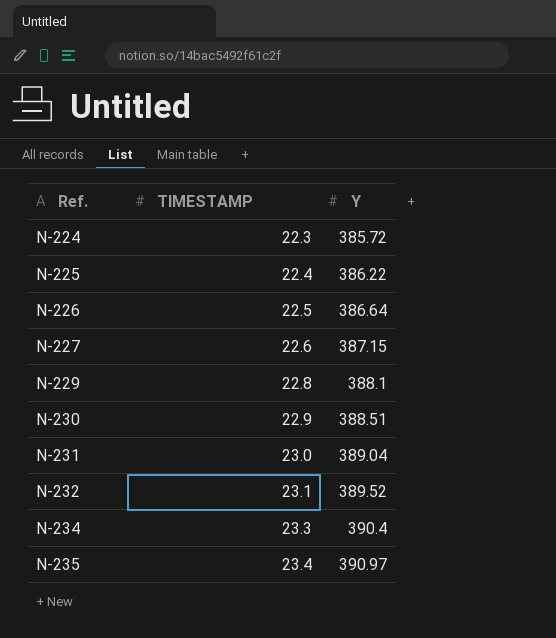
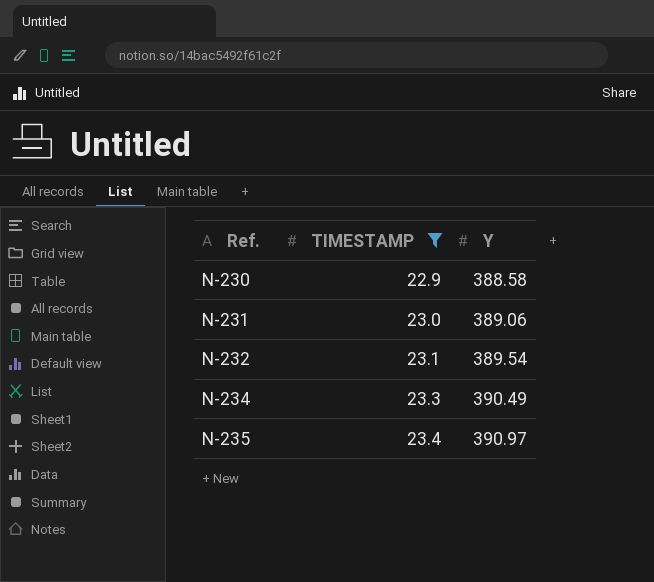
filter: none -> TIMESTAMP >= 22.9
N-230 | Y: 388.51 -> 388.58
N-231 | Y: 389.04 -> 389.06
N-232 | Y: 389.52 -> 389.54
N-234 | Y: 390.4 -> 390.49

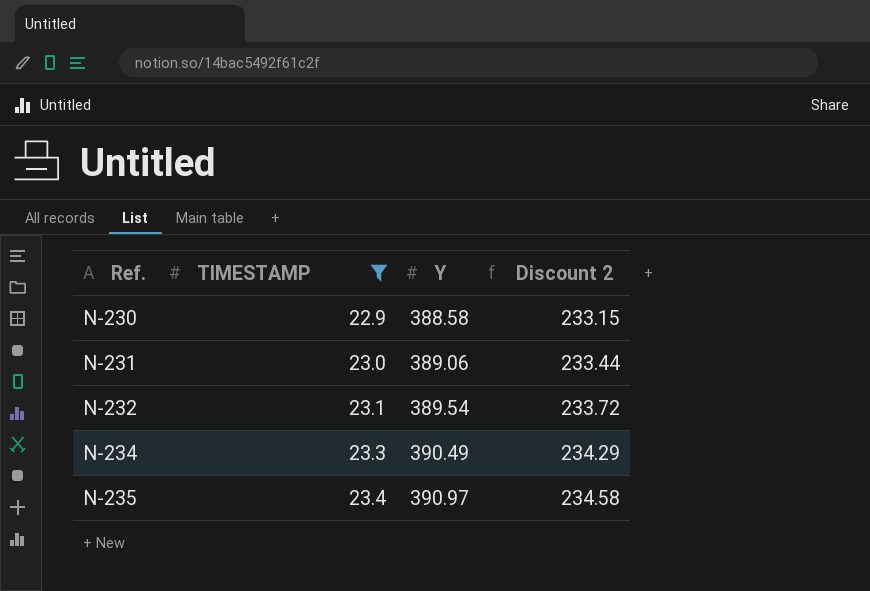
column Discount 2 | formula: none -> [Y] * 0.6

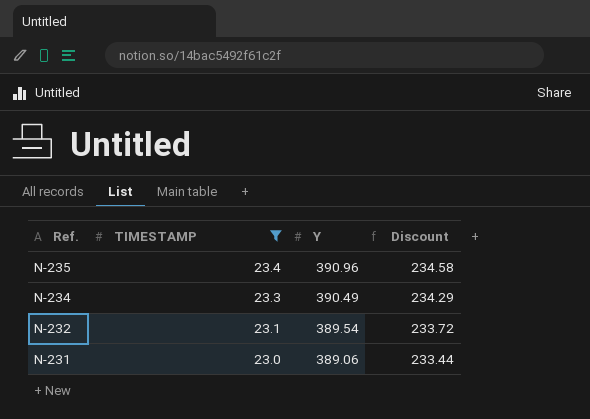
row order: Ref. ascending -> Ref. descending
column name: Discount 2 -> Discount
row N-230: 22.9 | 388.58 | 233.15 -> none
N-235 | Y: 390.97 -> 390.96

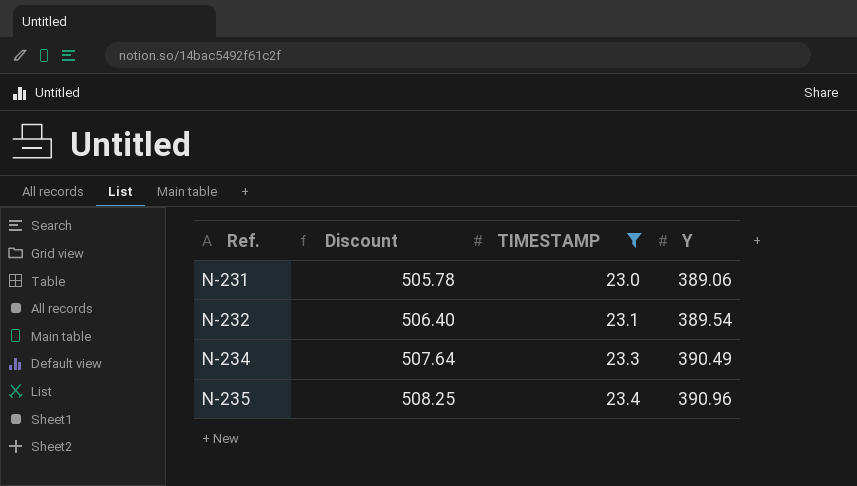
row order: Ref. descending -> Ref. ascending
column Discount | formula: [Y] * 0.6 -> [Y] * 1.3
column Discount | position: 4 -> 2

